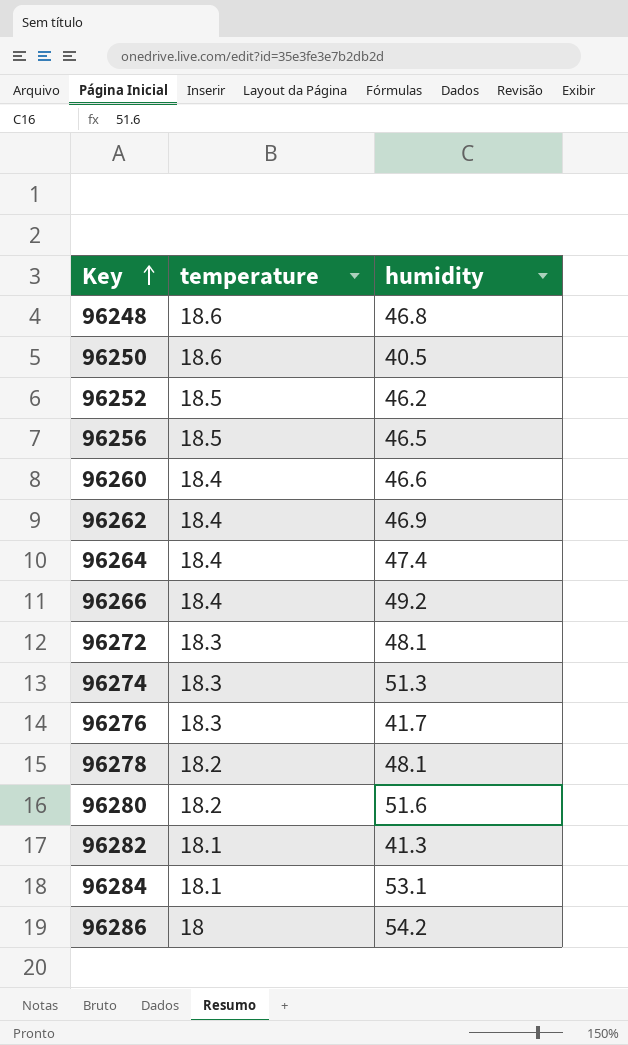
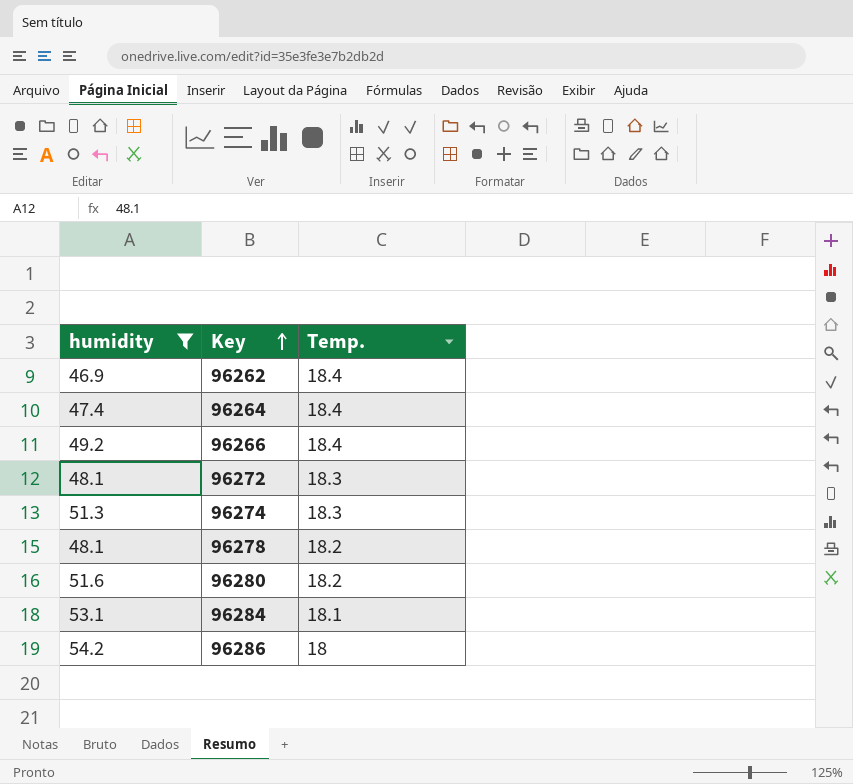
filter: none -> humidity >= 46.9
column humidity | position: 3 -> 1
column name: temperature -> Temp.

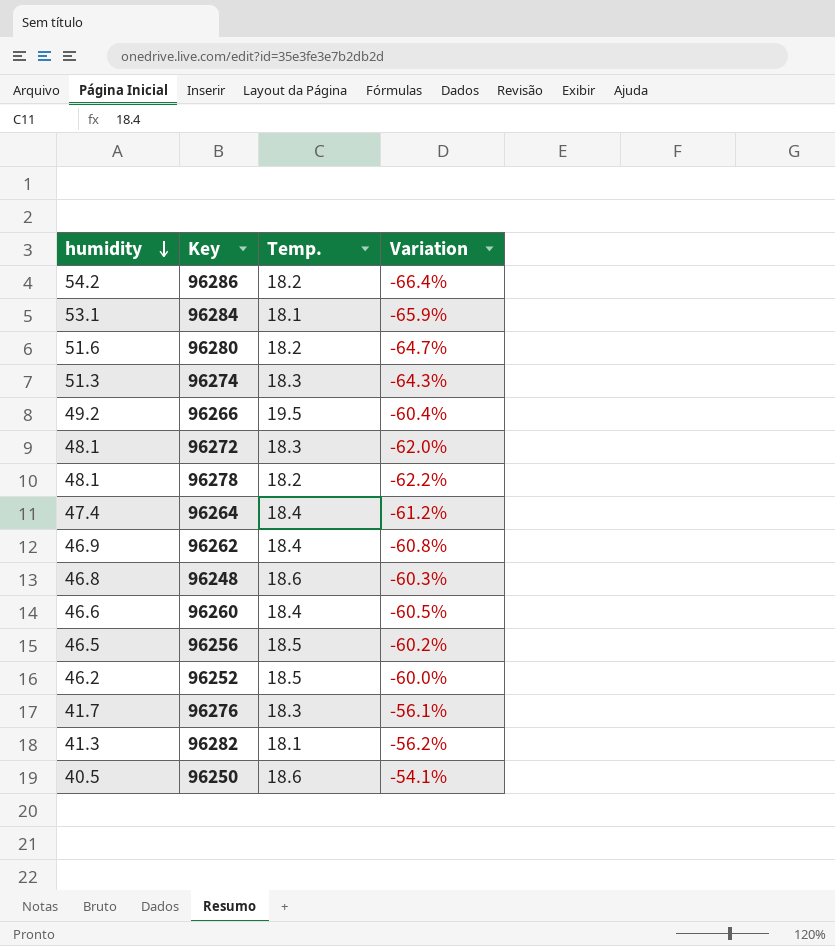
filter: humidity >= 46.9 -> none
row order: Key ascending -> humidity descending
column Variation | formula: none -> ([Temp.] - [humidity]) / [humidity]
96286 | Temp.: 18 -> 18.2
96266 | Temp.: 18.4 -> 19.5

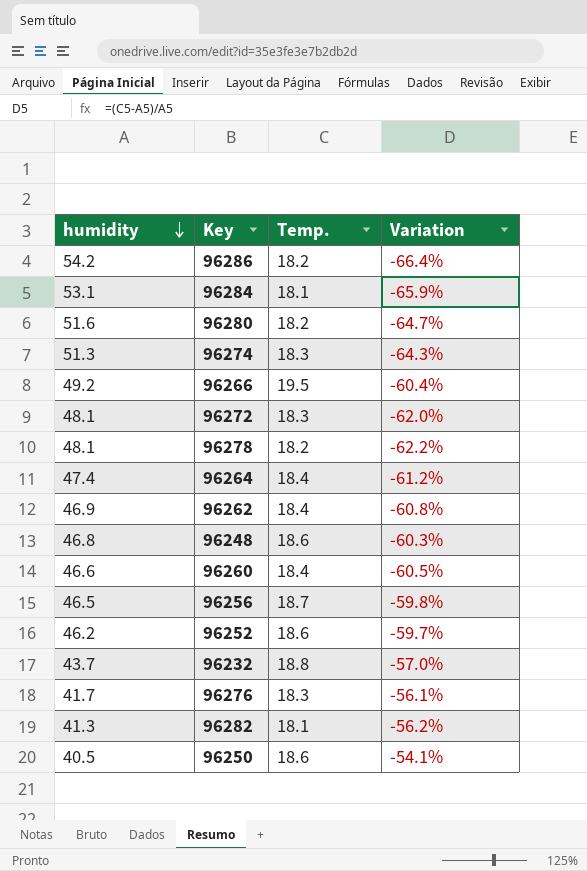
96256 | Temp.: 18.5 -> 18.7
96256 | Variation: -60.2% -> -59.8%
96252 | Temp.: 18.5 -> 18.6
96252 | Variation: -60.0% -> -59.7%
row 96232: none -> 43.7 | 18.8 | -57.0%

